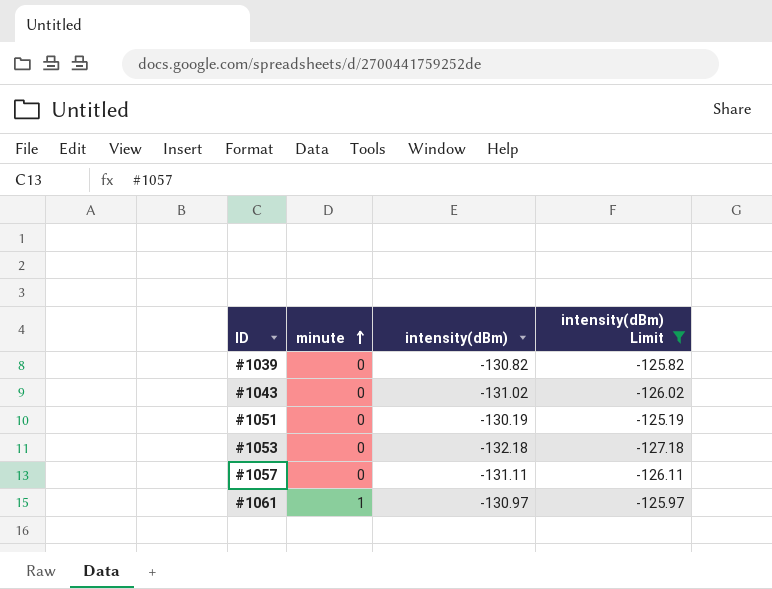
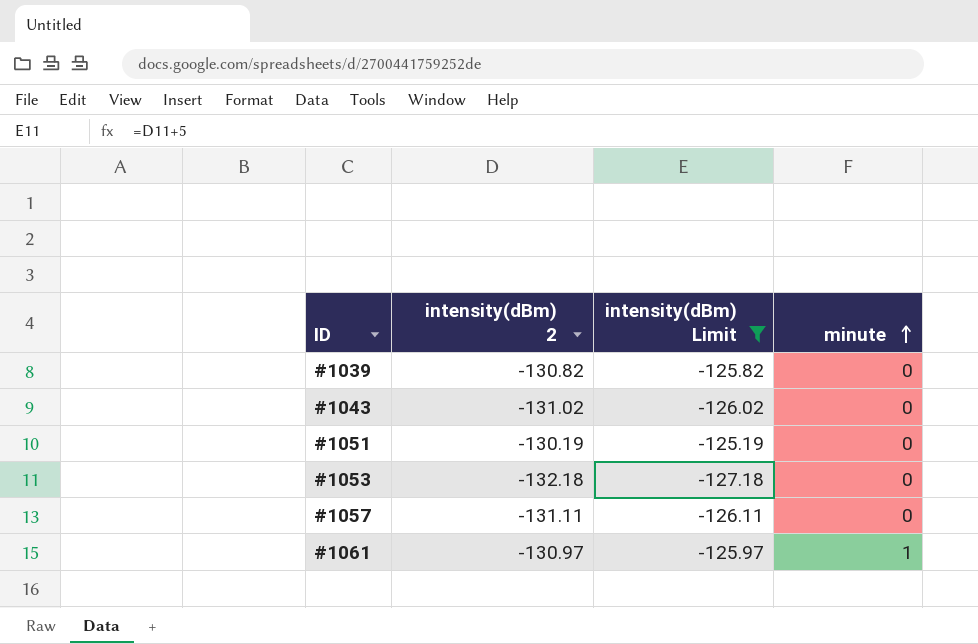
column name: intensity(dBm) -> intensity(dBm) 2
column minute | position: 2 -> 4

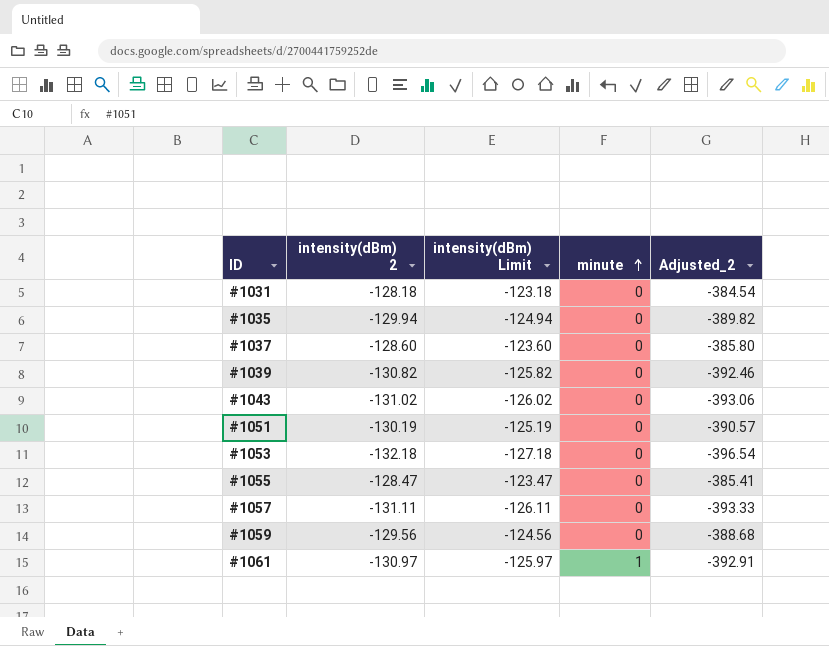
filter: intensity(dBm) Limit <= -125.19 -> none
column Adjusted_2 | formula: none -> [intensity(dBm) 2] * 3

